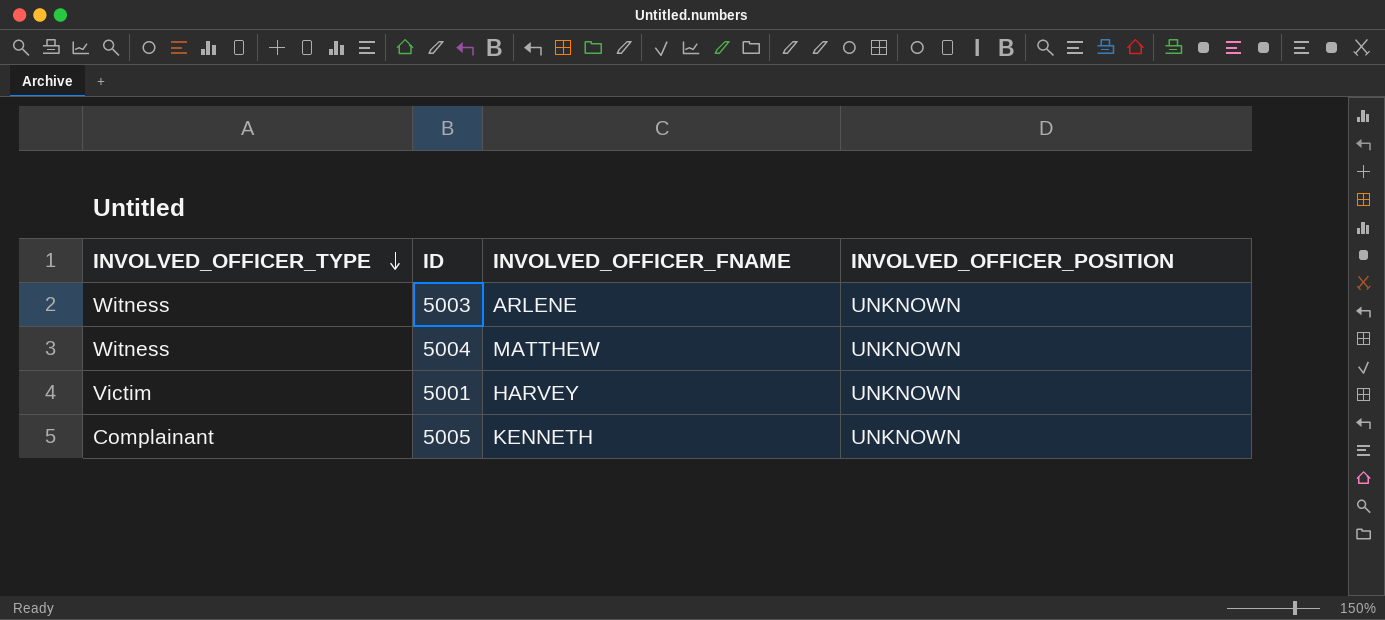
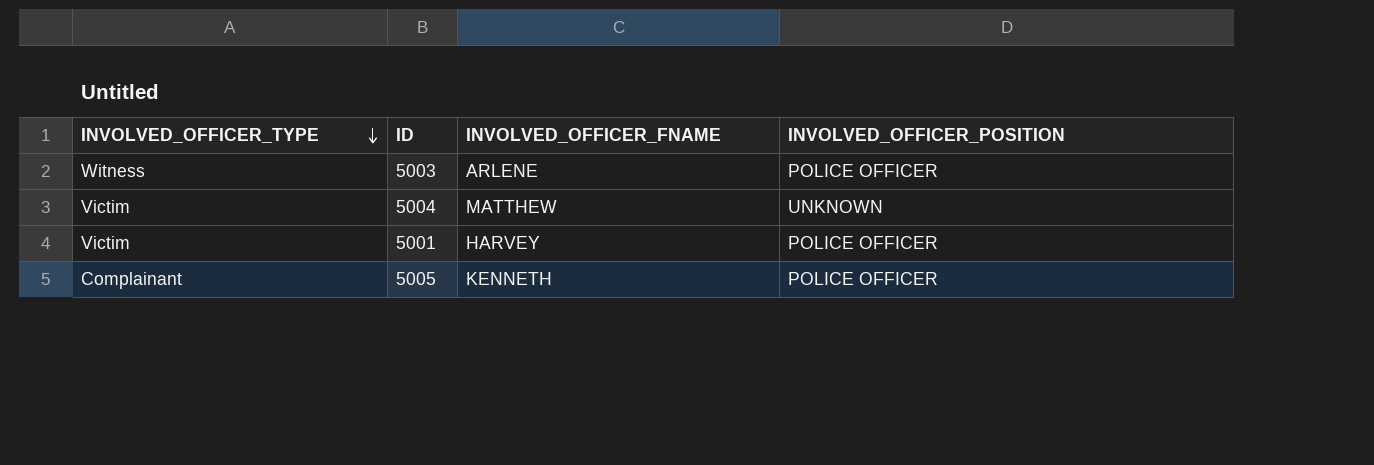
5003 | INVOLVED_OFFICER_POSITION: UNKNOWN -> POLICE OFFICER
5004 | INVOLVED_OFFICER_TYPE: Witness -> Victim
5001 | INVOLVED_OFFICER_POSITION: UNKNOWN -> POLICE OFFICER
5005 | INVOLVED_OFFICER_POSITION: UNKNOWN -> POLICE OFFICER

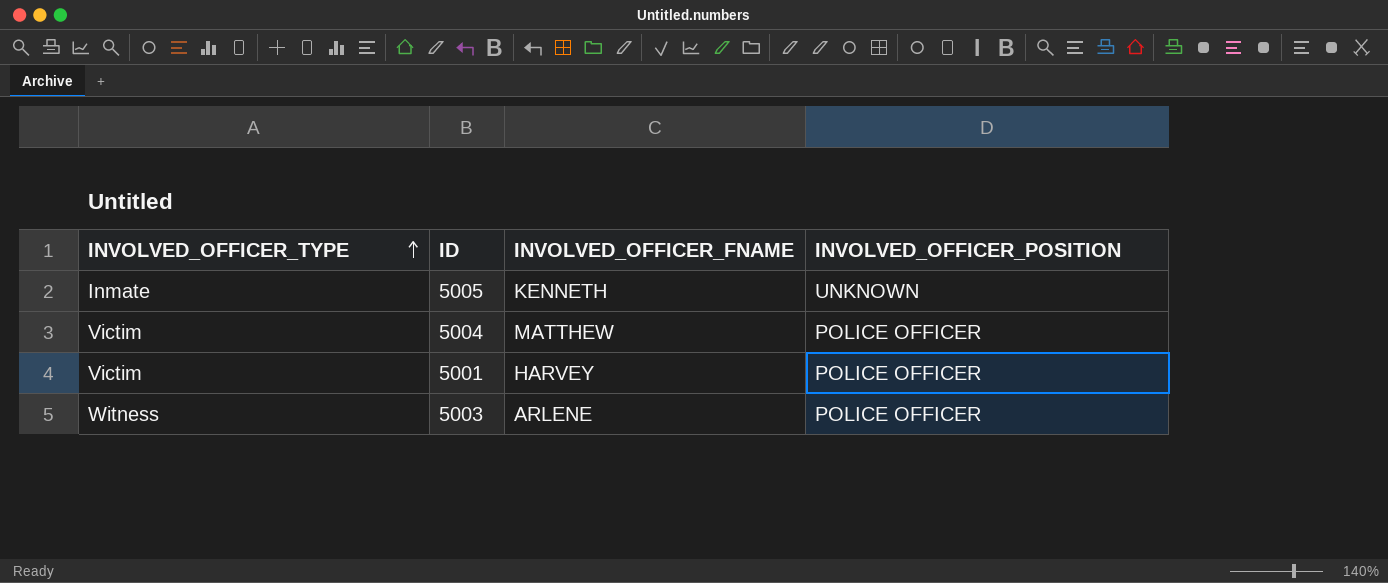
row order: INVOLVED_OFFICER_TYPE descending -> INVOLVED_OFFICER_TYPE ascending
5005 | INVOLVED_OFFICER_TYPE: Complainant -> Inmate
5005 | INVOLVED_OFFICER_POSITION: POLICE OFFICER -> UNKNOWN
5004 | INVOLVED_OFFICER_POSITION: UNKNOWN -> POLICE OFFICER

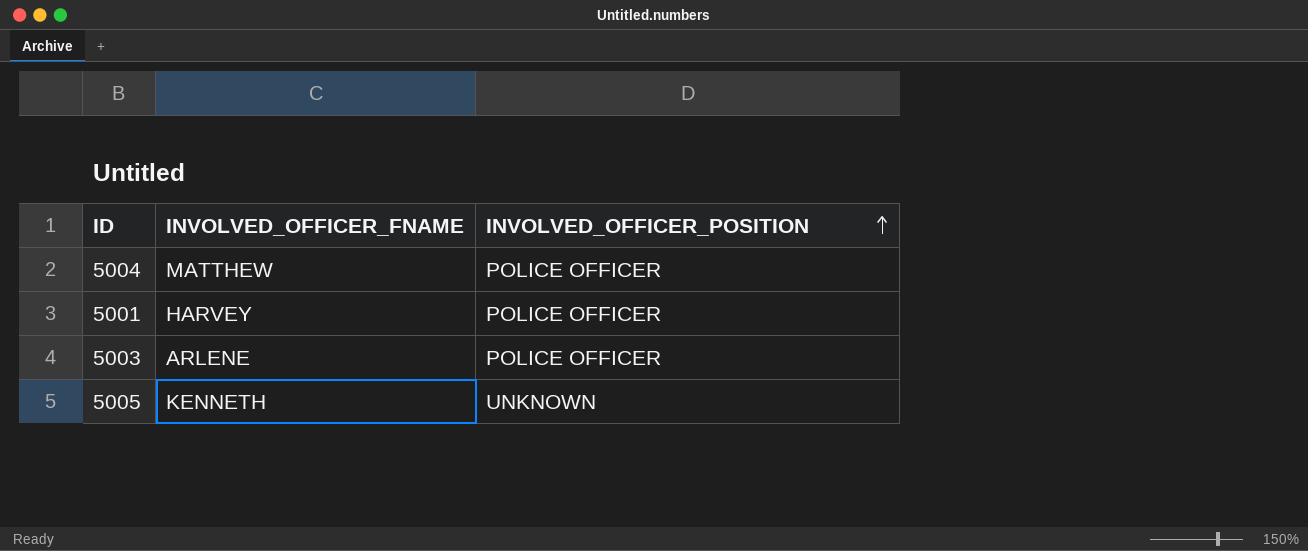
row order: INVOLVED_OFFICER_TYPE ascending -> INVOLVED_OFFICER_POSITION ascending
column INVOLVED_OFFICER_TYPE | position: 1 -> none

